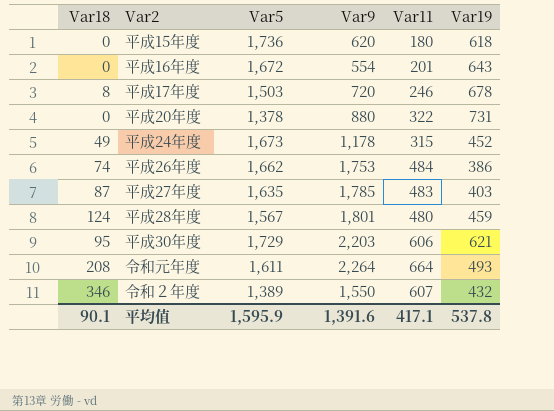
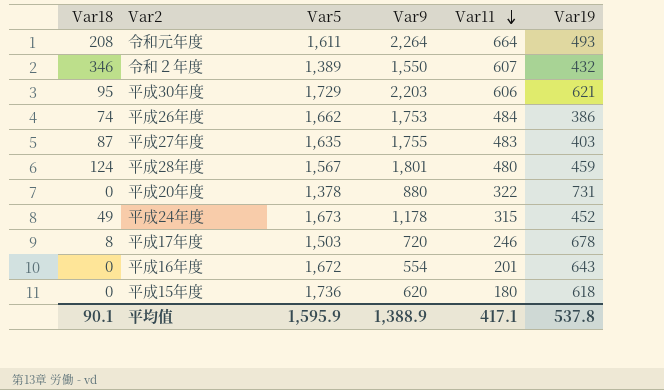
row order: none -> Var11 descending
平成27年度 | Var9: 1,785 -> 1,755
平均值 | Var9: 1,391.6 -> 1,388.9

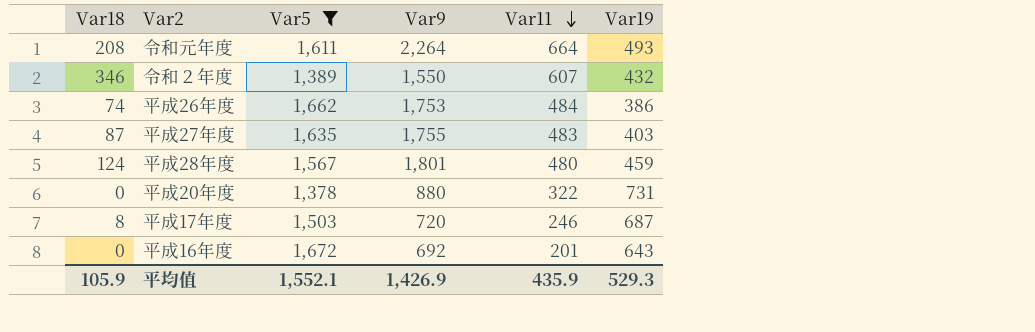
filter: none -> Var5 <= 1,672
平成17年度 | Var19: 678 -> 687
平成16年度 | Var9: 554 -> 692
平均值 | Var18: 90.1 -> 105.9
平均值 | Var5: 1,595.9 -> 1,552.1
平均值 | Var9: 1,388.9 -> 1,426.9
平均值 | Var11: 417.1 -> 435.9
平均值 | Var19: 537.8 -> 529.3

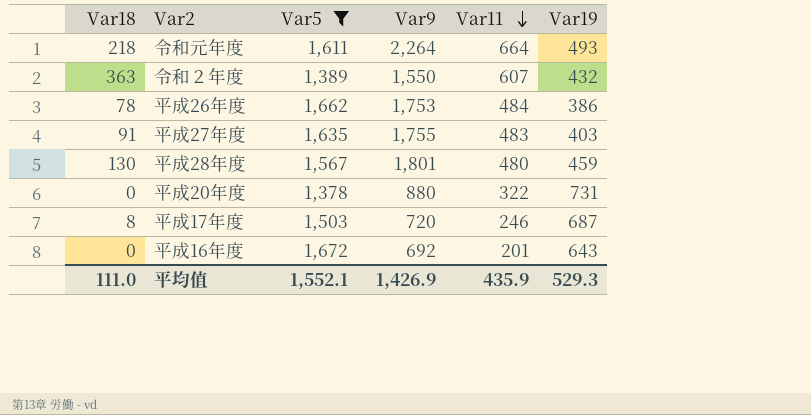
令和元年度 | Var18: 208 -> 218
令和２年度 | Var18: 346 -> 363
平成26年度 | Var18: 74 -> 78
平成27年度 | Var18: 87 -> 91
平成28年度 | Var18: 124 -> 130
平均值 | Var18: 105.9 -> 111.0

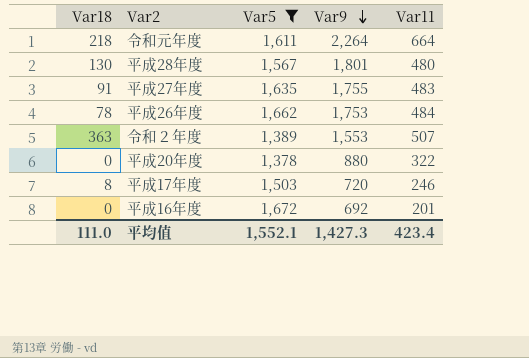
row order: Var11 descending -> Var9 descending
column Var19 | position: 6 -> none
令和２年度 | Var9: 1,550 -> 1,553
令和２年度 | Var11: 607 -> 507
平均值 | Var9: 1,426.9 -> 1,427.3
平均值 | Var11: 435.9 -> 423.4

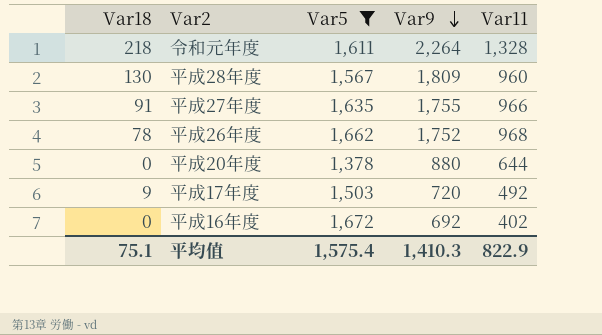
row 令和２年度: 363 | 1,389 | 1,553 | 507 -> none
令和元年度 | Var11: 664 -> 1,328
平成28年度 | Var9: 1,801 -> 1,809
平成28年度 | Var11: 480 -> 960
平成27年度 | Var11: 483 -> 966
平成26年度 | Var9: 1,753 -> 1,752
平成26年度 | Var11: 484 -> 968
平成20年度 | Var11: 322 -> 644
平成17年度 | Var18: 8 -> 9
平成17年度 | Var11: 246 -> 492
平成16年度 | Var11: 201 -> 402
平均值 | Var18: 111.0 -> 75.1
平均值 | Var5: 1,552.1 -> 1,575.4
平均值 | Var9: 1,427.3 -> 1,410.3
平均值 | Var11: 423.4 -> 822.9

